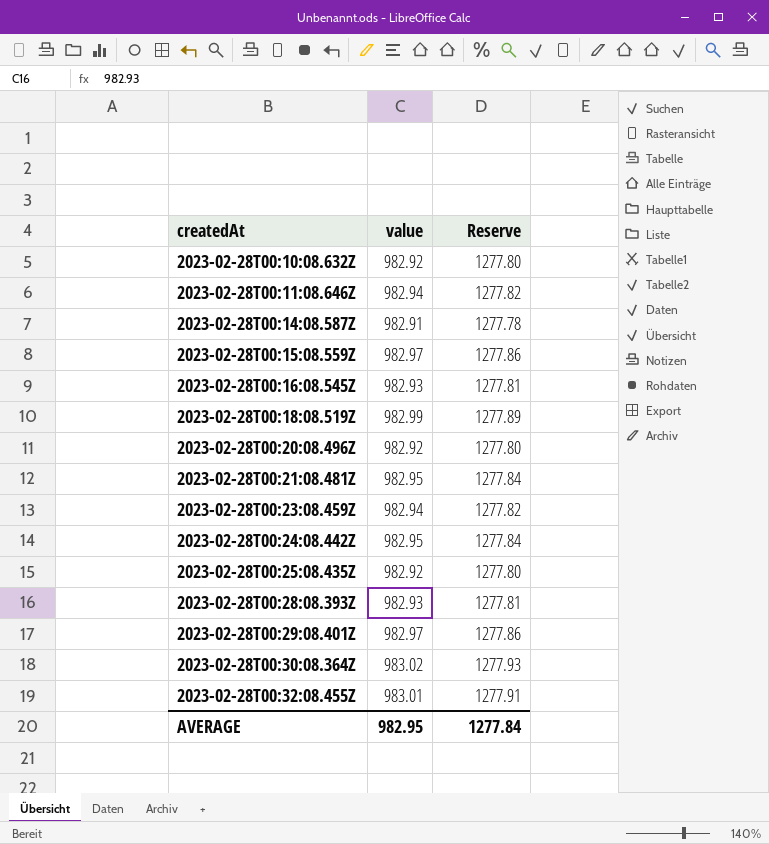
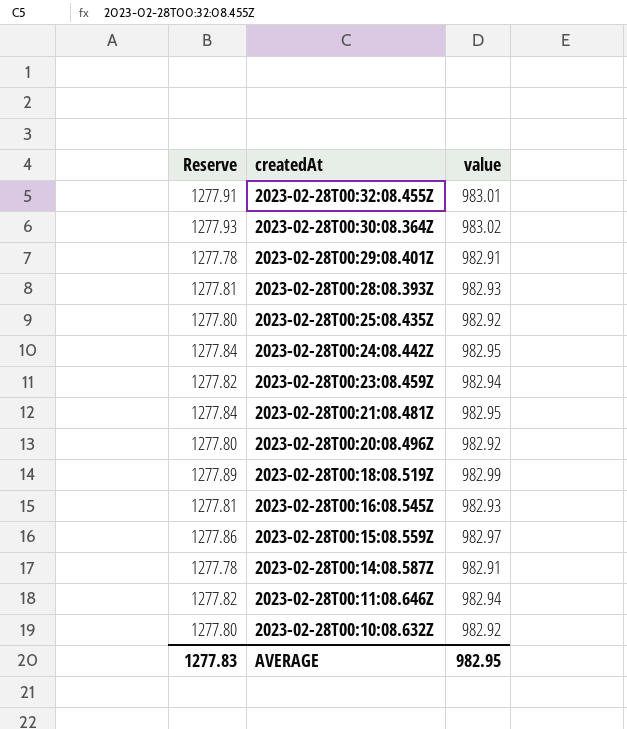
row order: createdAt ascending -> createdAt descending
column Reserve | position: 3 -> 1
2023-02-28T00:29:08.401Z | Reserve: 1277.86 -> 1277.78
2023-02-28T00:29:08.401Z | value: 982.97 -> 982.91
AVERAGE | Reserve: 1277.84 -> 1277.83

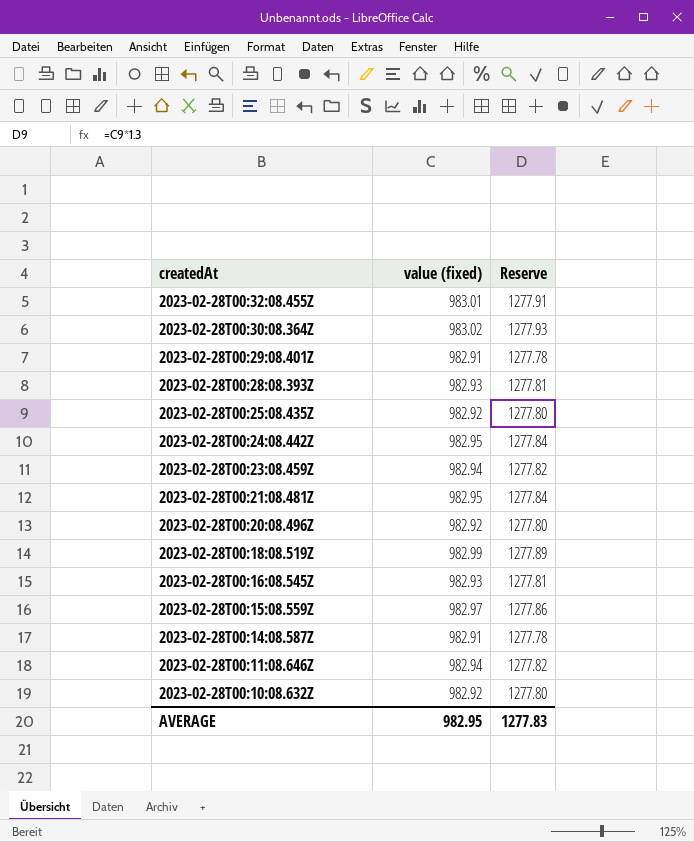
column name: value -> value (fixed)
column Reserve | position: 1 -> 3

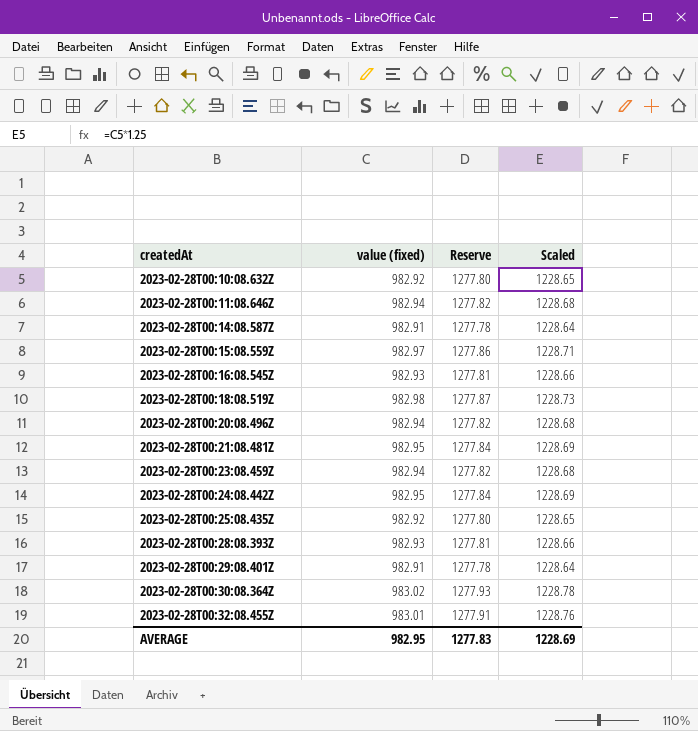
row order: createdAt descending -> createdAt ascending
column Scaled | formula: none -> [value (fixed)] * 1.25
2023-02-28T00:18:08.519Z | value (fixed): 982.99 -> 982.98
2023-02-28T00:18:08.519Z | Reserve: 1277.89 -> 1277.87
2023-02-28T00:20:08.496Z | value (fixed): 982.92 -> 982.94
2023-02-28T00:20:08.496Z | Reserve: 1277.80 -> 1277.82

